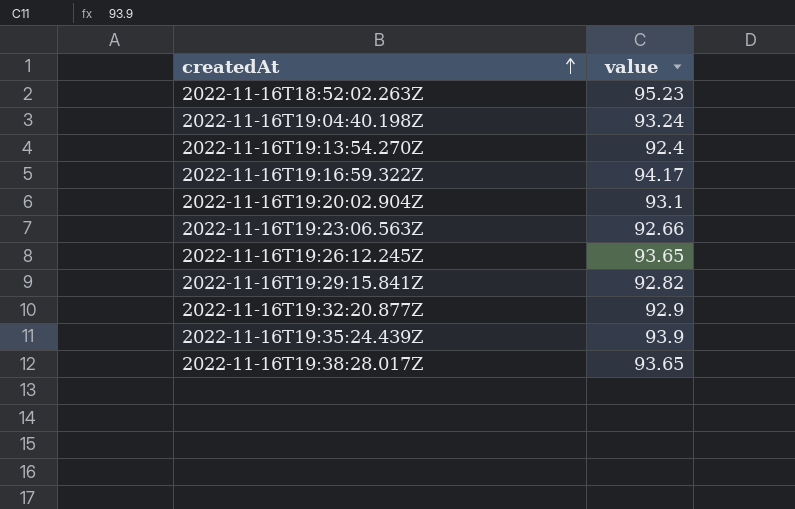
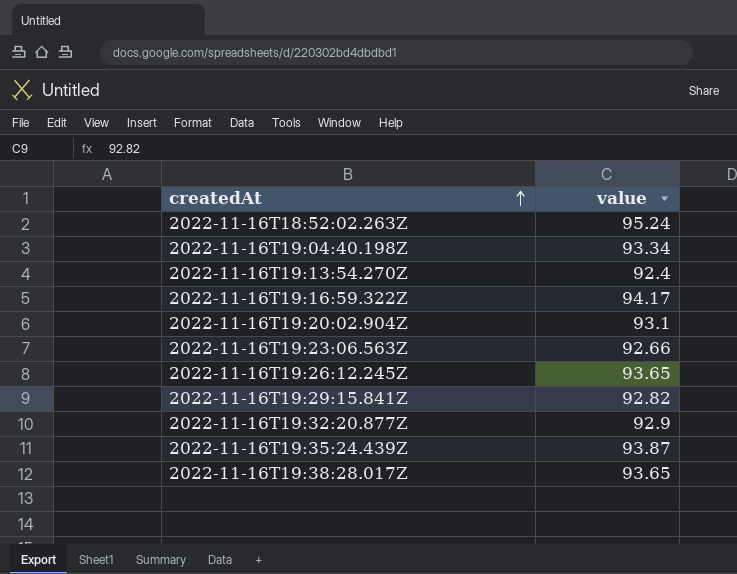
2022-11-16T18:52:02.263Z | value: 95.23 -> 95.24
2022-11-16T19:04:40.198Z | value: 93.24 -> 93.34
2022-11-16T19:35:24.439Z | value: 93.9 -> 93.87

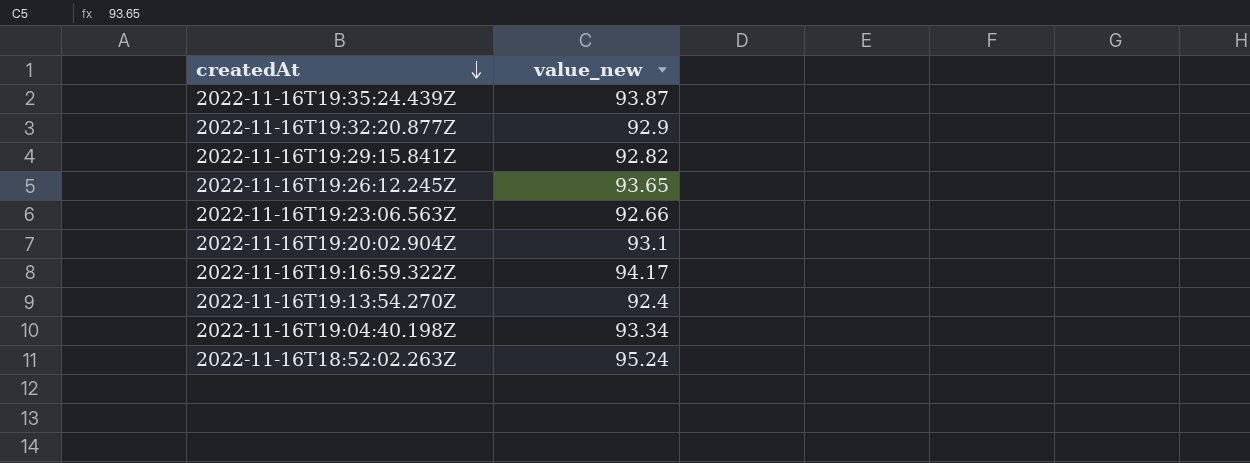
row order: createdAt ascending -> createdAt descending
column name: value -> value_new
row 2022-11-16T19:38:28.017Z: 93.65 -> none

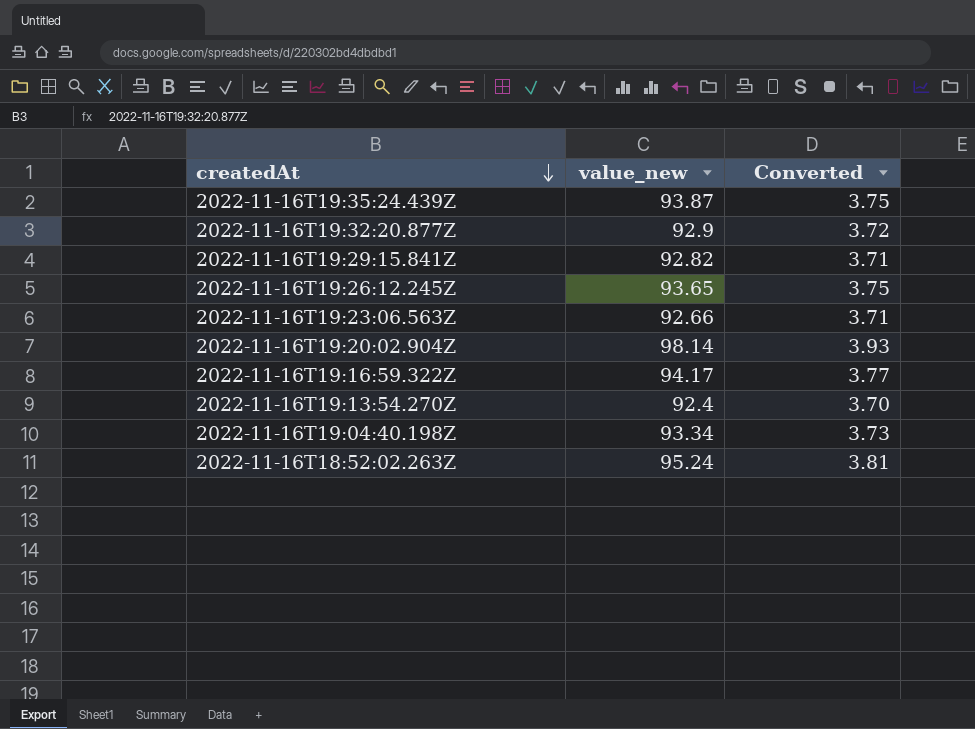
column Converted | formula: none -> [value_new] * 0.04
2022-11-16T19:20:02.904Z | value_new: 93.1 -> 98.14

